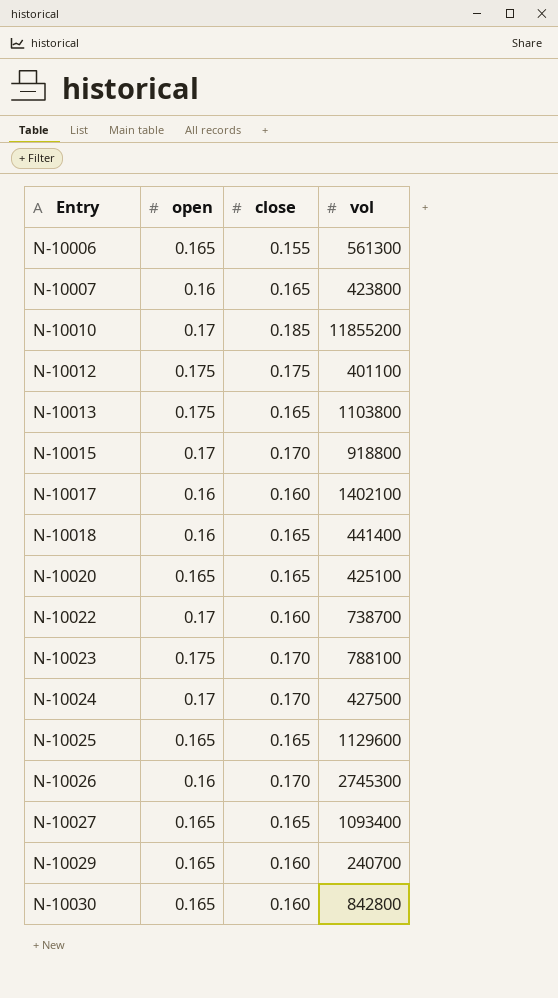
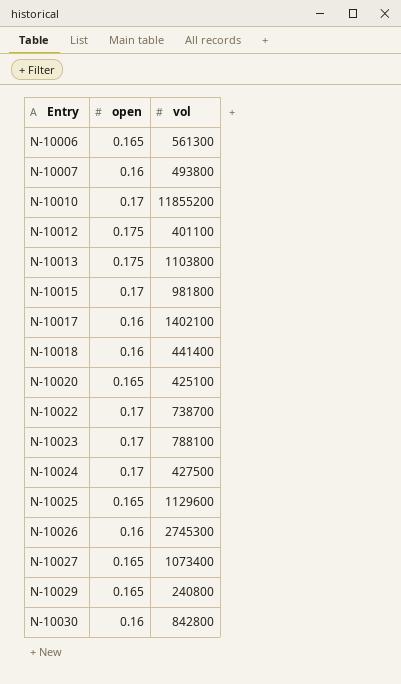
column close | position: 3 -> none
N-10007 | vol: 423800 -> 493800
N-10015 | vol: 918800 -> 981800
N-10023 | open: 0.175 -> 0.17
N-10027 | vol: 1093400 -> 1073400
N-10029 | vol: 240700 -> 240800
N-10030 | open: 0.165 -> 0.16

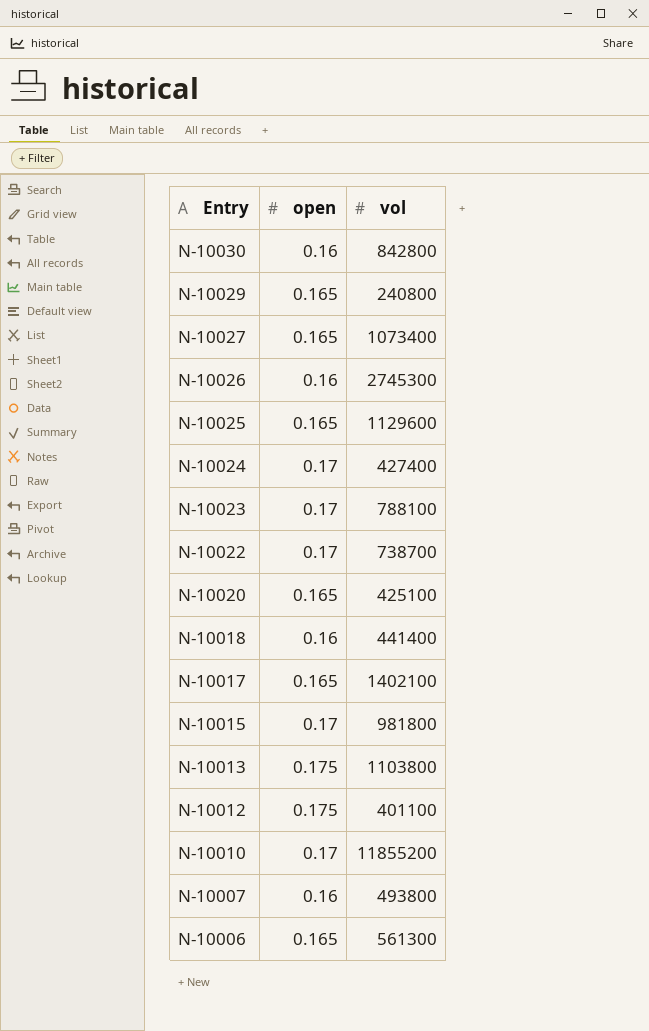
row order: Entry ascending -> Entry descending
N-10024 | vol: 427500 -> 427400
N-10017 | open: 0.16 -> 0.165

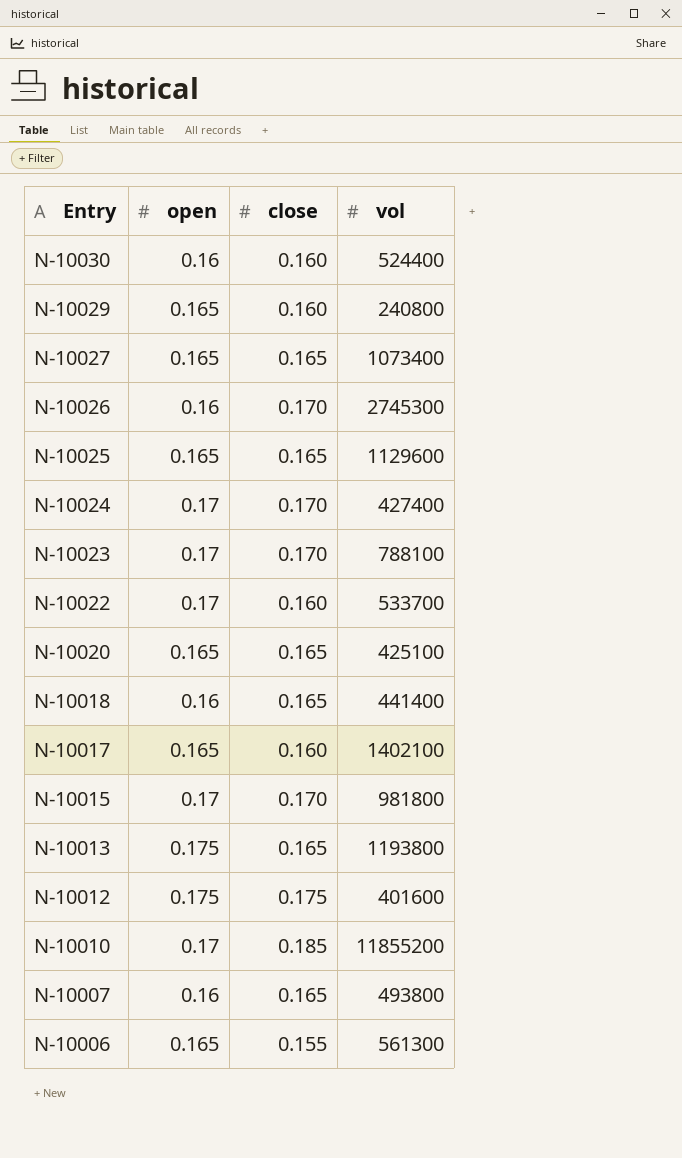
column close | position: none -> 3
N-10030 | vol: 842800 -> 524400
N-10022 | vol: 738700 -> 533700
N-10013 | vol: 1103800 -> 1193800
N-10012 | vol: 401100 -> 401600

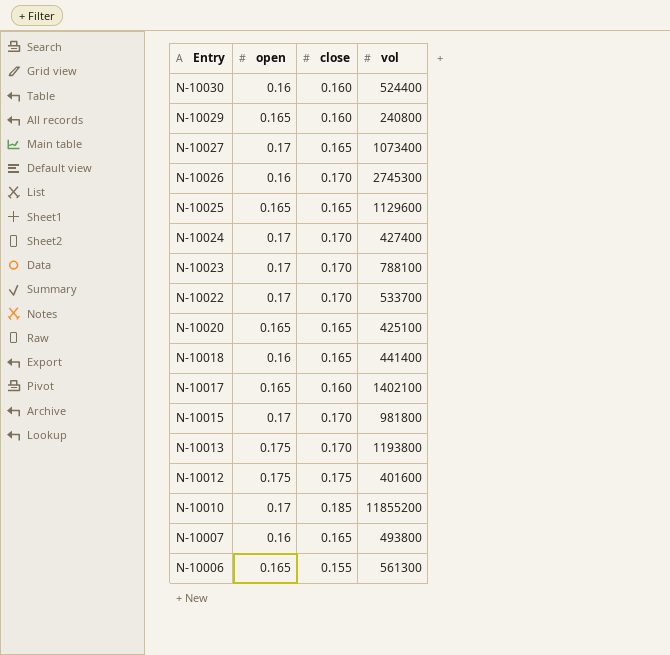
N-10027 | open: 0.165 -> 0.17
N-10022 | close: 0.160 -> 0.170
N-10013 | close: 0.165 -> 0.170

